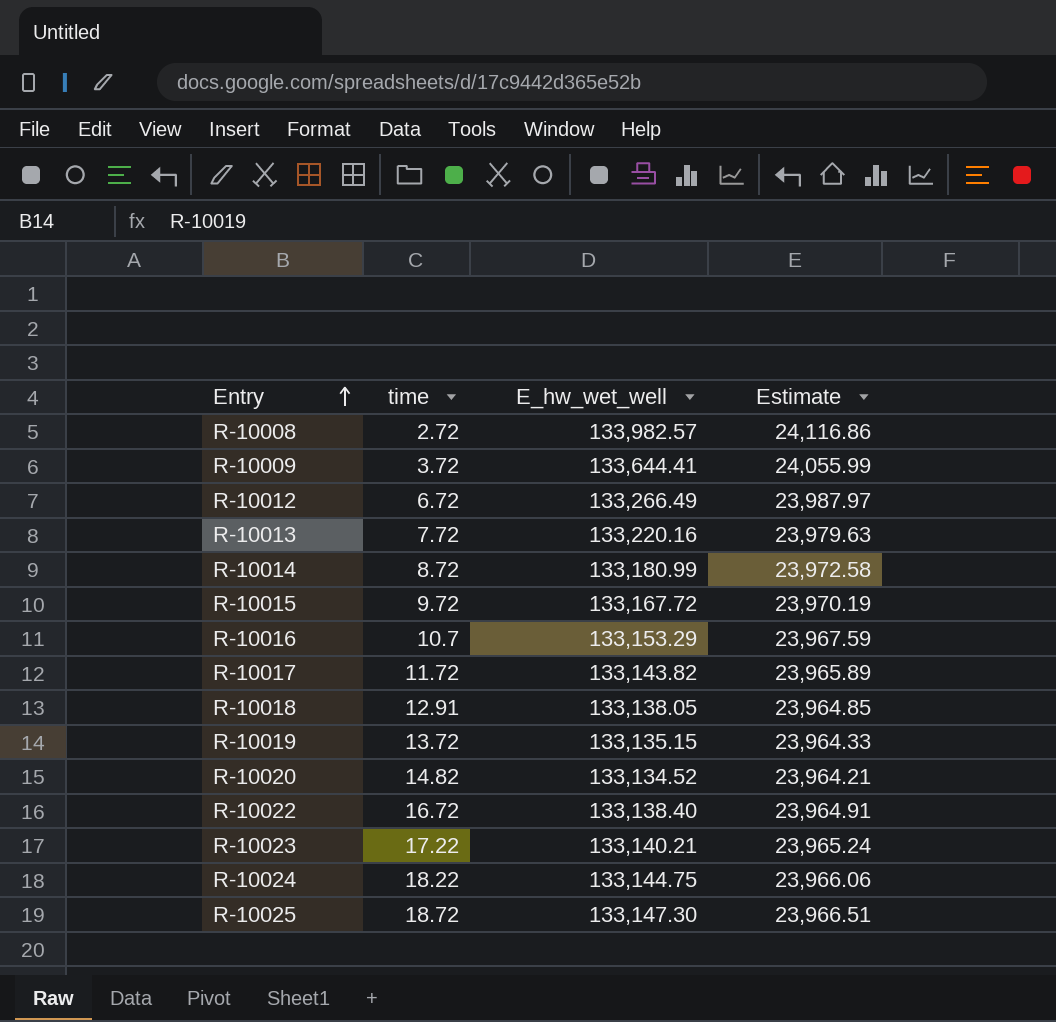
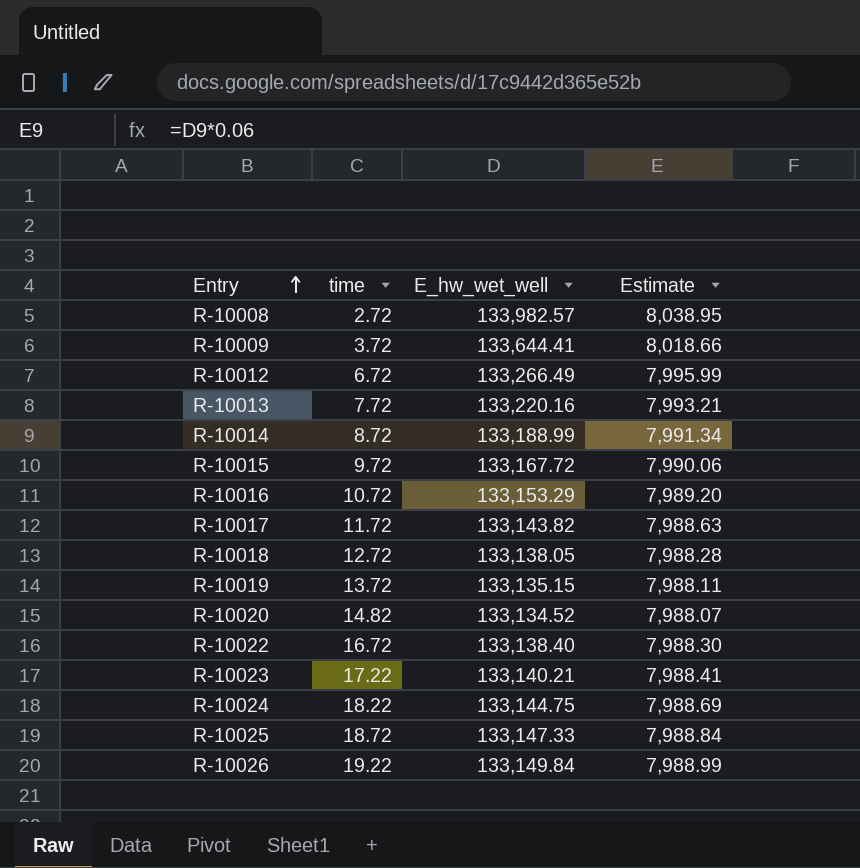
column Estimate | formula: [E_hw_wet_well] * 0.18 -> [E_hw_wet_well] * 0.06
R-10014 | E_hw_wet_well: 133,180.99 -> 133,188.99
R-10016 | time: 10.7 -> 10.72
R-10018 | time: 12.91 -> 12.72
R-10025 | E_hw_wet_well: 133,147.30 -> 133,147.33
row R-10026: none -> 19.22 | 133,149.84 | 7,988.99

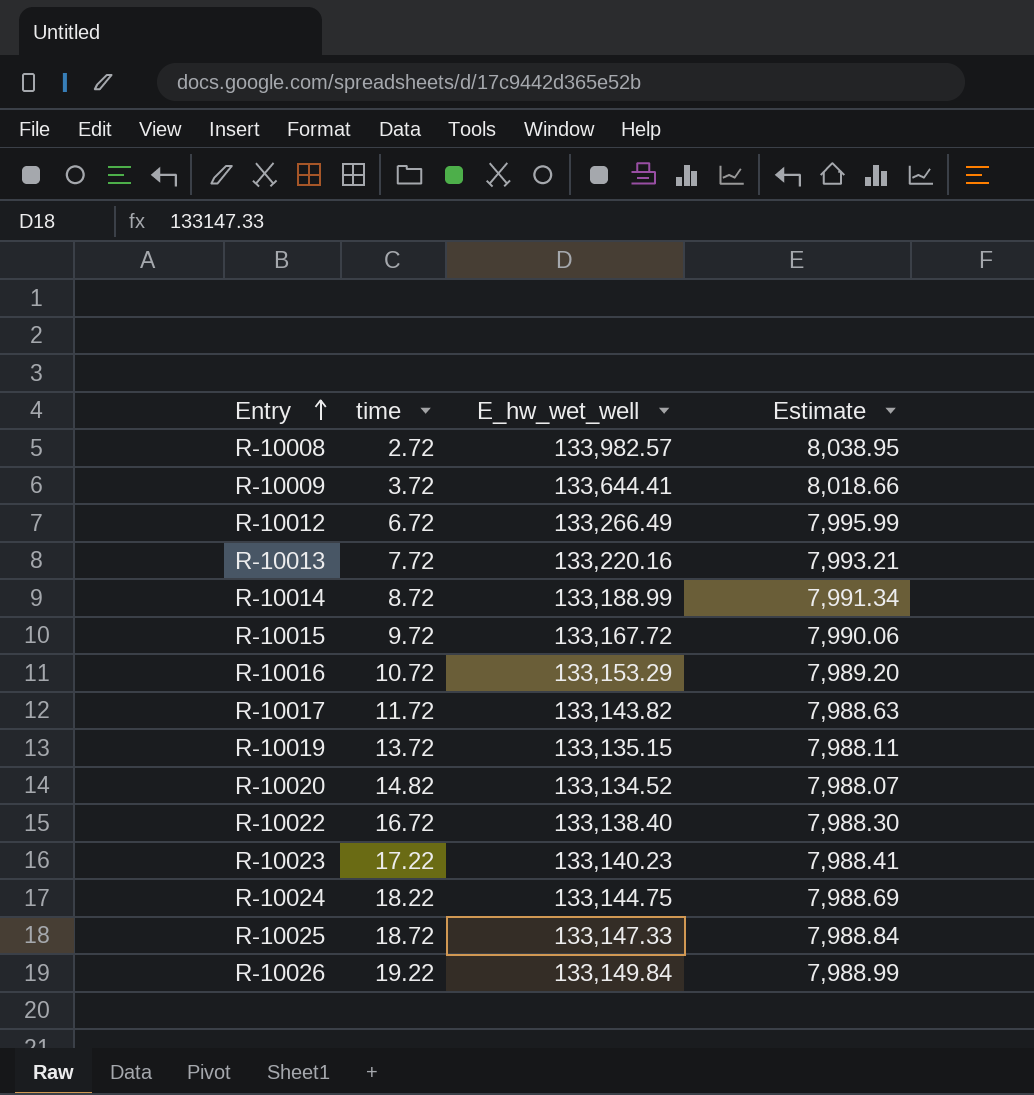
row R-10018: 12.72 | 133,138.05 | 7,988.28 -> none
R-10023 | E_hw_wet_well: 133,140.21 -> 133,140.23

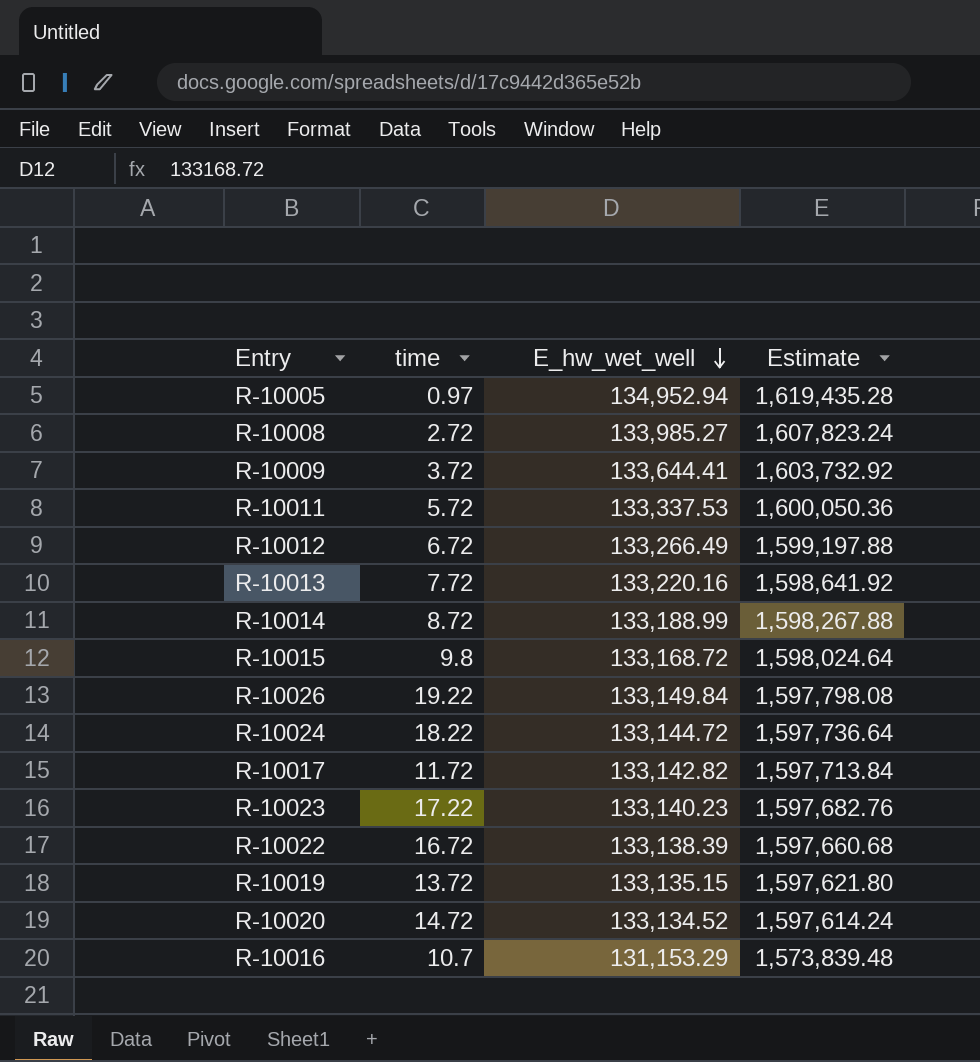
row order: Entry ascending -> E_hw_wet_well descending
column Estimate | formula: [E_hw_wet_well] * 0.06 -> [E_hw_wet_well] * 12
row R-10025: 18.72 | 133,147.33 | 7,988.84 -> none
row R-10005: none -> 0.97 | 134,952.94 | 1,619,435.28
R-10008 | E_hw_wet_well: 133,982.57 -> 133,985.27
row R-10011: none -> 5.72 | 133,337.53 | 1,600,050.36
R-10015 | time: 9.72 -> 9.8
R-10015 | E_hw_wet_well: 133,167.72 -> 133,168.72
R-10024 | E_hw_wet_well: 133,144.75 -> 133,144.72
R-10017 | E_hw_wet_well: 133,143.82 -> 133,142.82
R-10022 | E_hw_wet_well: 133,138.40 -> 133,138.39
R-10020 | time: 14.82 -> 14.72
R-10016 | time: 10.72 -> 10.7
R-10016 | E_hw_wet_well: 133,153.29 -> 131,153.29

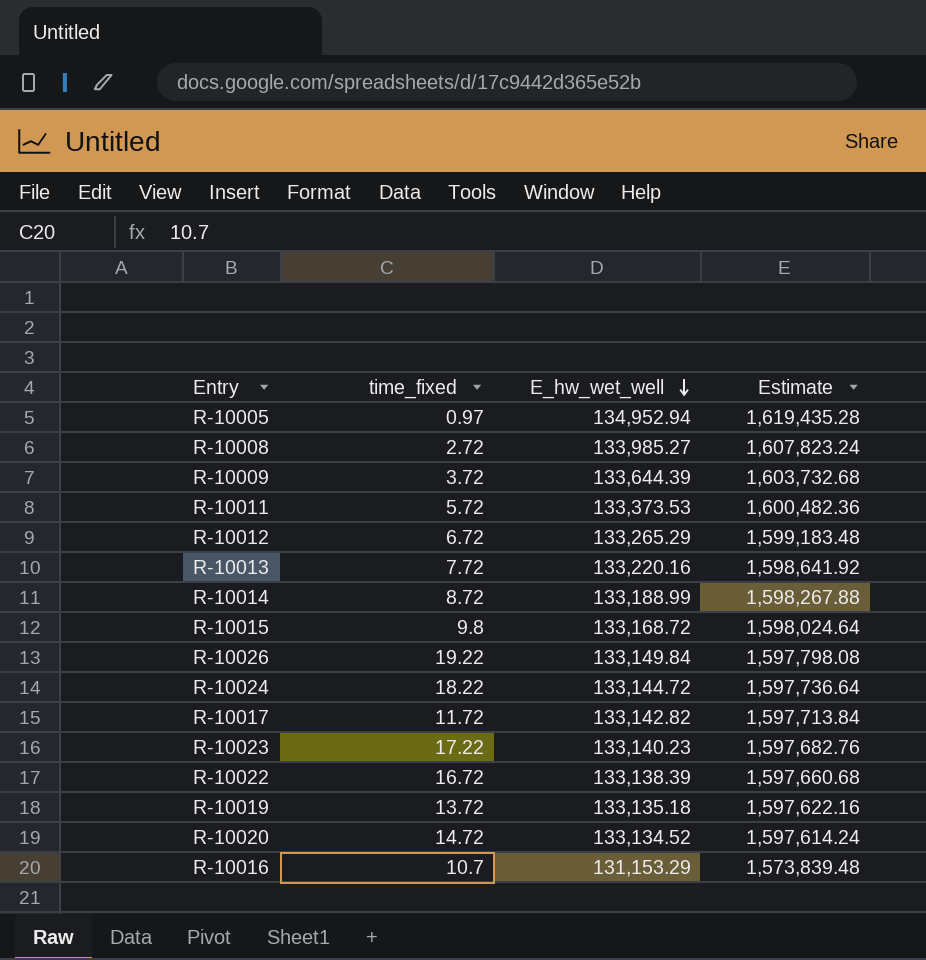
column name: time -> time_fixed
R-10009 | E_hw_wet_well: 133,644.41 -> 133,644.39
R-10009 | Estimate: 1,603,732.92 -> 1,603,732.68
R-10011 | E_hw_wet_well: 133,337.53 -> 133,373.53
R-10011 | Estimate: 1,600,050.36 -> 1,600,482.36
R-10012 | E_hw_wet_well: 133,266.49 -> 133,265.29
R-10012 | Estimate: 1,599,197.88 -> 1,599,183.48
R-10019 | E_hw_wet_well: 133,135.15 -> 133,135.18
R-10019 | Estimate: 1,597,621.80 -> 1,597,622.16

